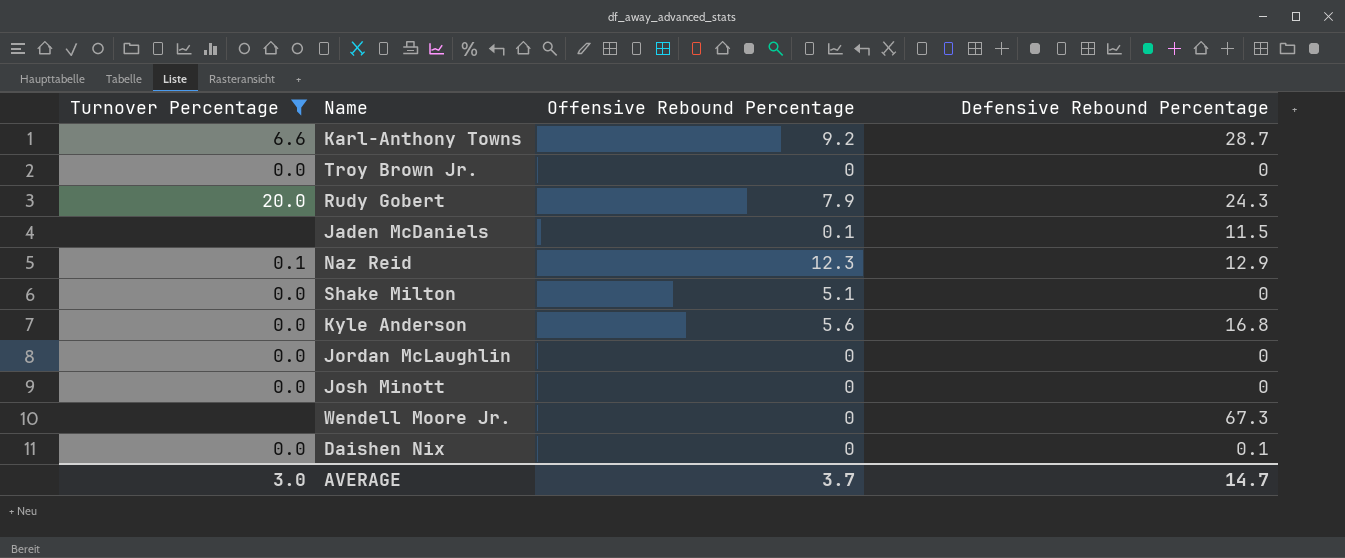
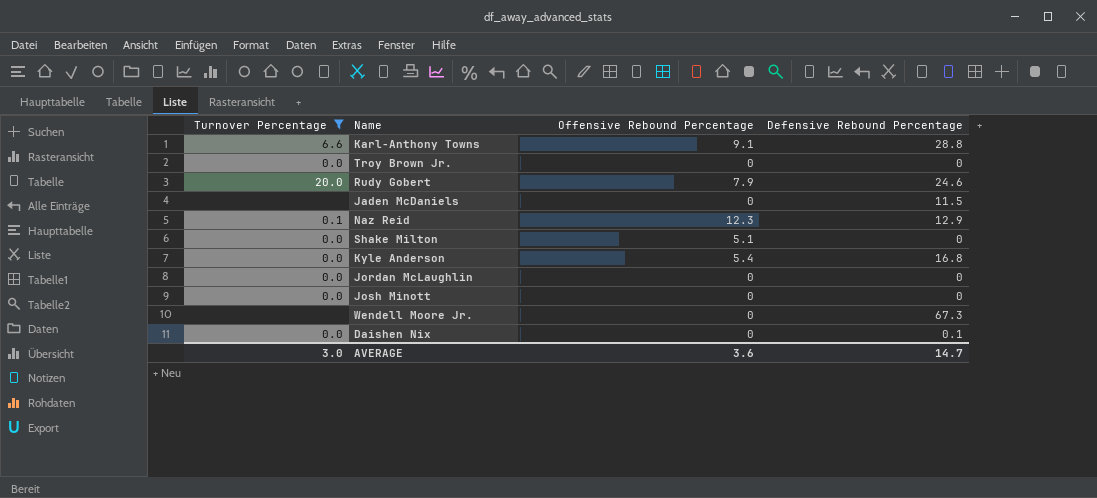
Karl-Anthony Towns | Offensive Rebound Percentage: 9.2 -> 9.1
Karl-Anthony Towns | Defensive Rebound Percentage: 28.7 -> 28.8
Rudy Gobert | Defensive Rebound Percentage: 24.3 -> 24.6
Jaden McDaniels | Offensive Rebound Percentage: 0.1 -> 0
Kyle Anderson | Offensive Rebound Percentage: 5.6 -> 5.4
AVERAGE | Offensive Rebound Percentage: 3.7 -> 3.6

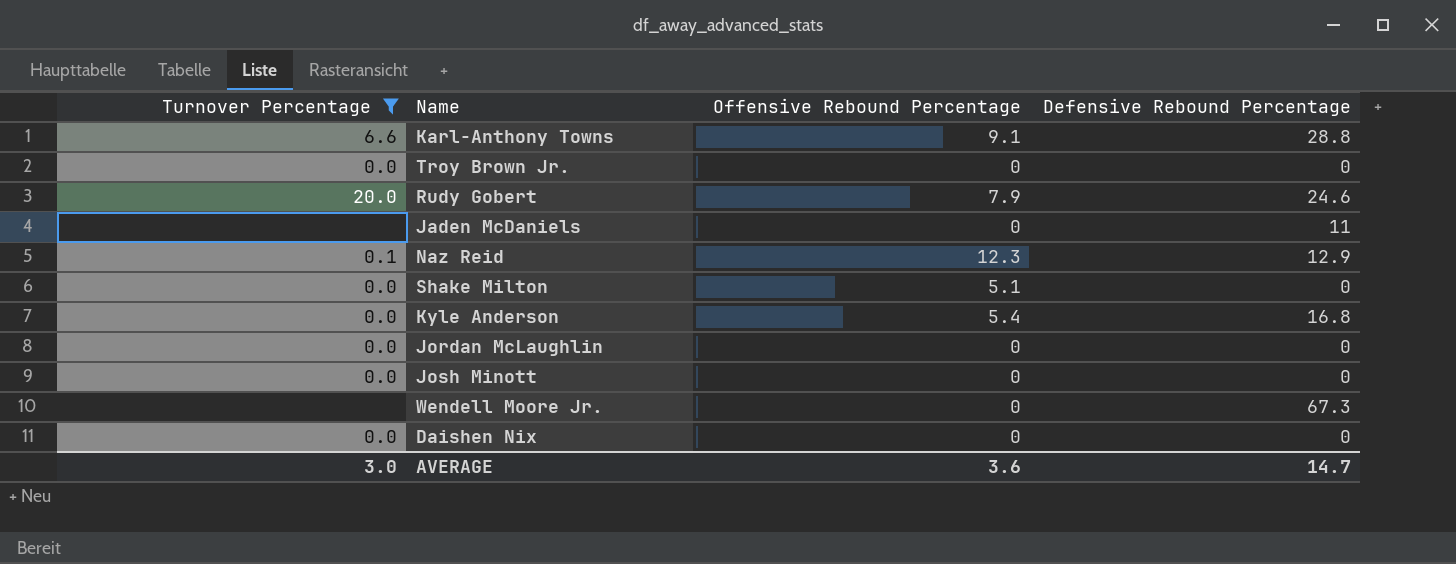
Jaden McDaniels | Defensive Rebound Percentage: 11.5 -> 11
Daishen Nix | Defensive Rebound Percentage: 0.1 -> 0

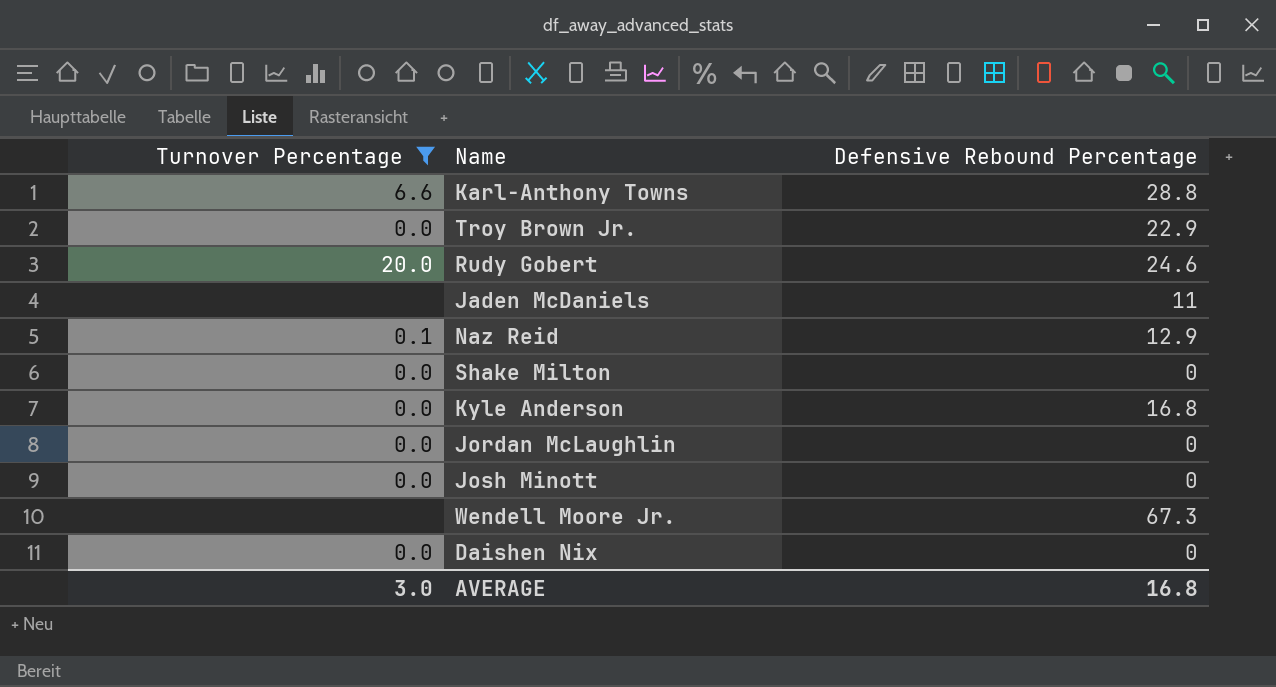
column Offensive Rebound Percentage | position: 3 -> none
Troy Brown Jr. | Defensive Rebound Percentage: 0 -> 22.9
AVERAGE | Defensive Rebound Percentage: 14.7 -> 16.8

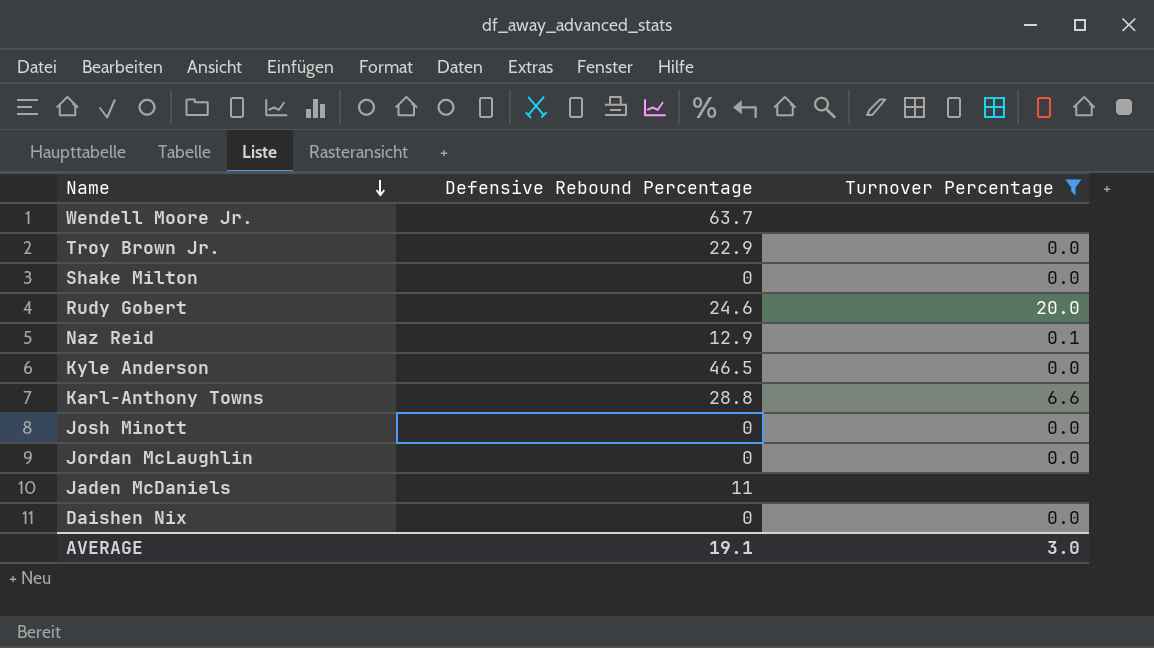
row order: none -> Name descending
column Turnover Percentage | position: 1 -> 3
Wendell Moore Jr. | Defensive Rebound Percentage: 67.3 -> 63.7
Kyle Anderson | Defensive Rebound Percentage: 16.8 -> 46.5
AVERAGE | Defensive Rebound Percentage: 16.8 -> 19.1

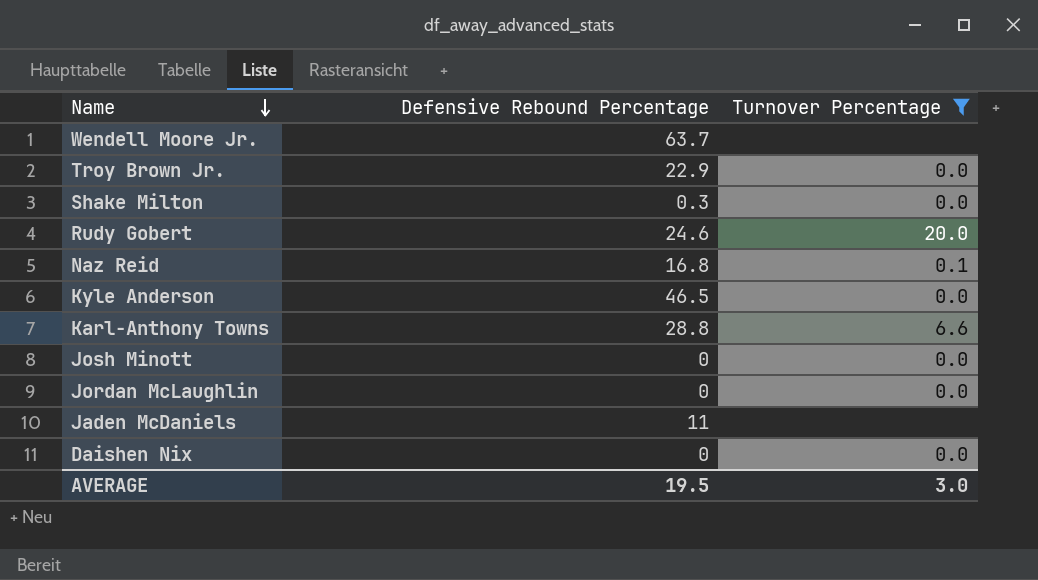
Shake Milton | Defensive Rebound Percentage: 0 -> 0.3
Naz Reid | Defensive Rebound Percentage: 12.9 -> 16.8
AVERAGE | Defensive Rebound Percentage: 19.1 -> 19.5

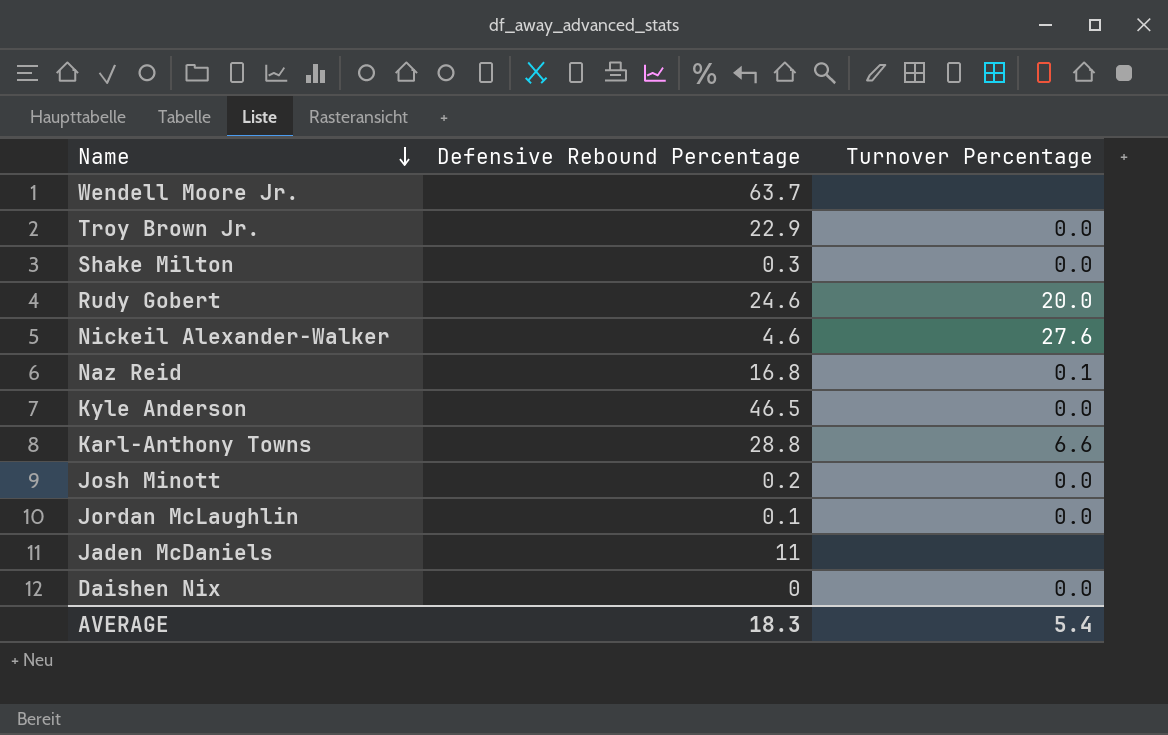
filter: Turnover Percentage != 27.6 -> none
Josh Minott | Defensive Rebound Percentage: 0 -> 0.2
Jordan McLaughlin | Defensive Rebound Percentage: 0 -> 0.1
AVERAGE | Defensive Rebound Percentage: 19.5 -> 18.3
AVERAGE | Turnover Percentage: 3.0 -> 5.4

